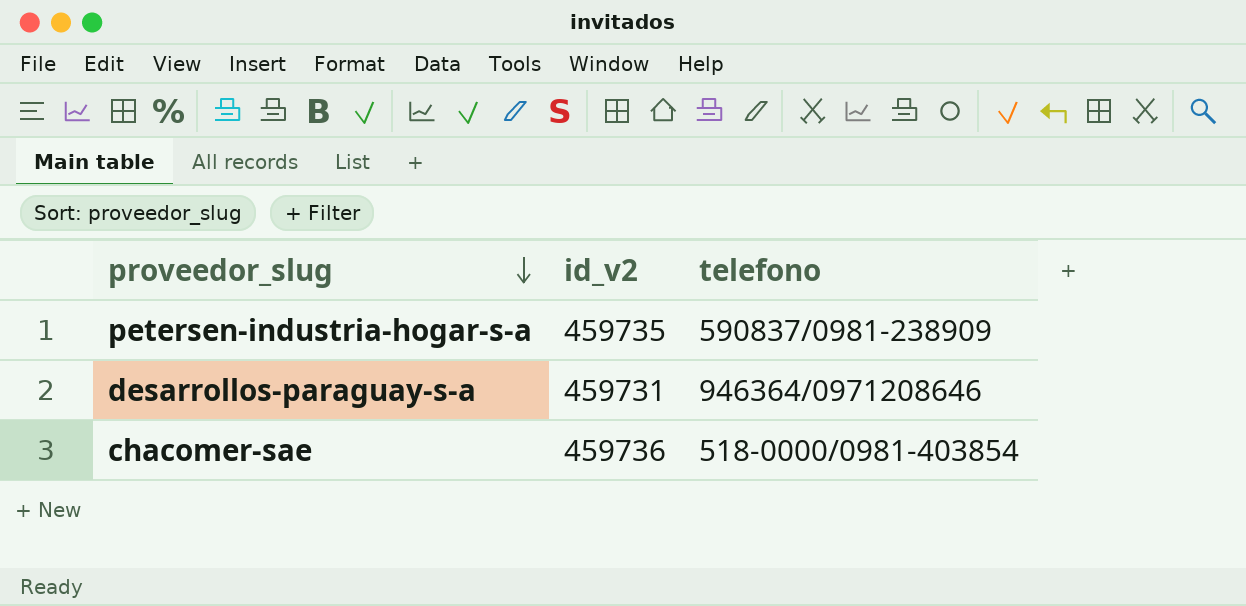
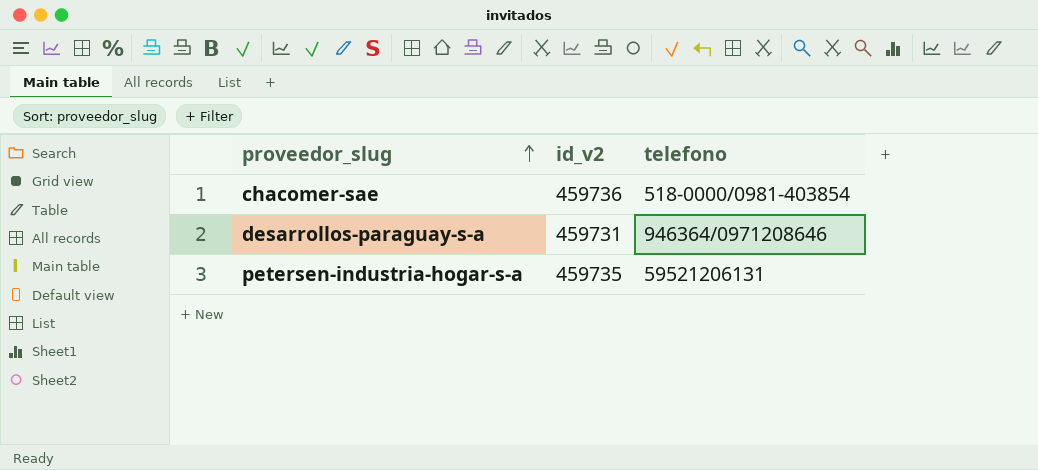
row order: proveedor_slug descending -> proveedor_slug ascending
petersen-industria-hogar-s-a | telefono: 590837/0981-238909 -> 59521206131

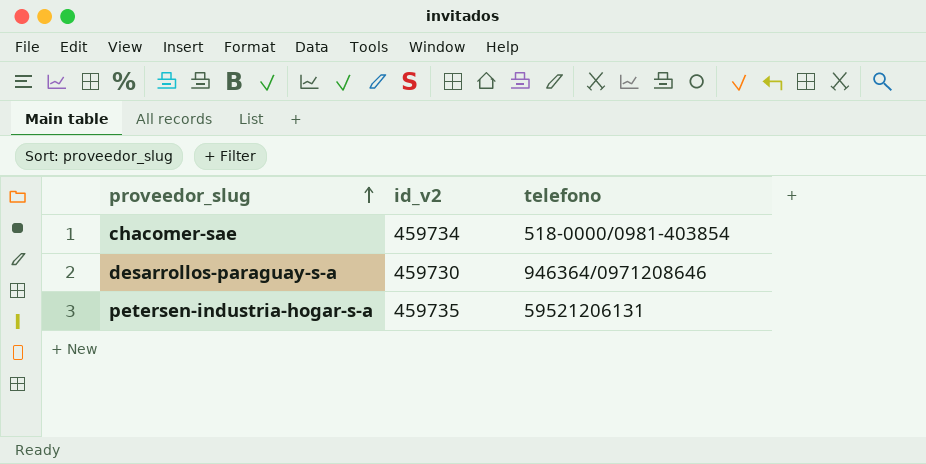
chacomer-sae | id_v2: 459736 -> 459734
desarrollos-paraguay-s-a | id_v2: 459731 -> 459730

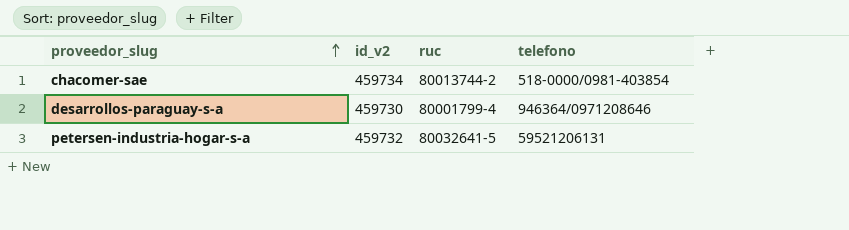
column ruc | position: none -> 3
petersen-industria-hogar-s-a | id_v2: 459735 -> 459732

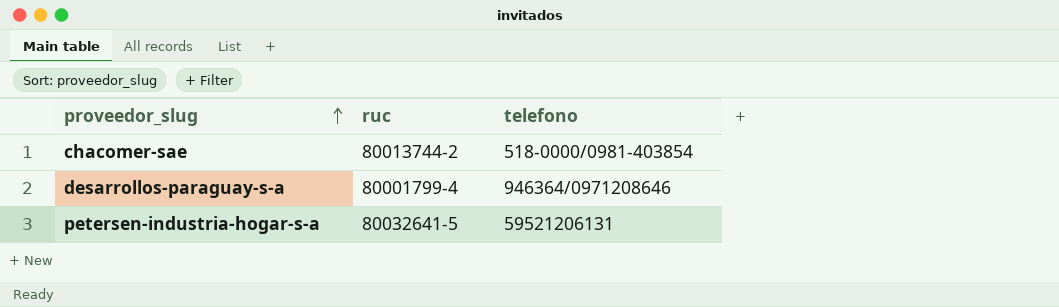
column id_v2 | position: 2 -> none

